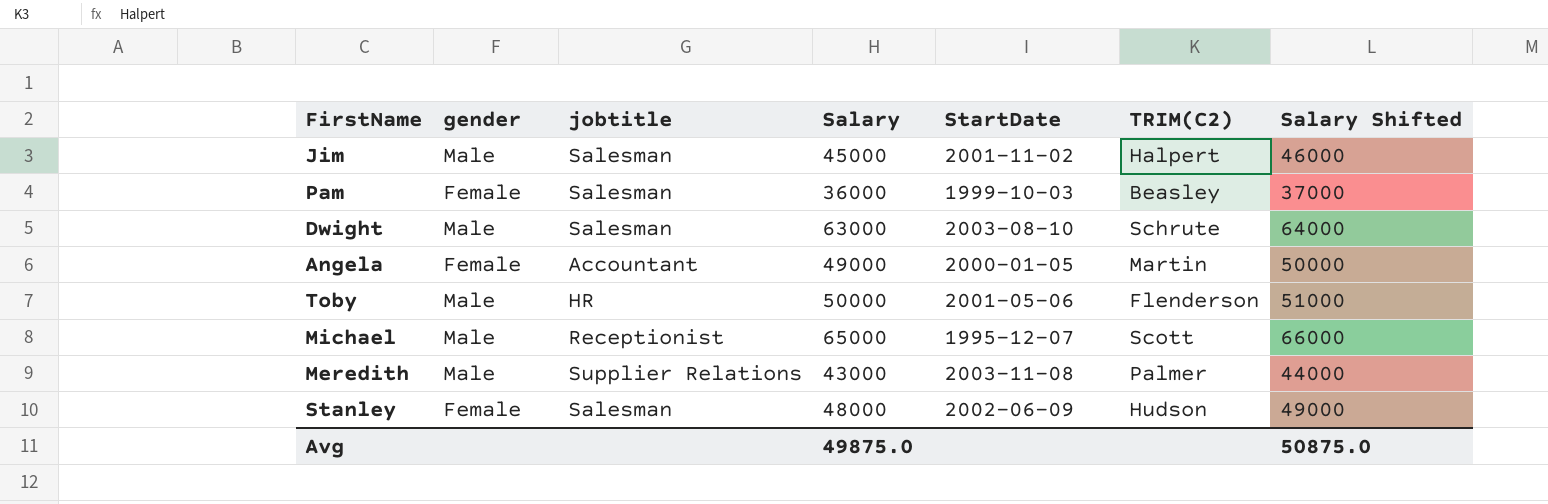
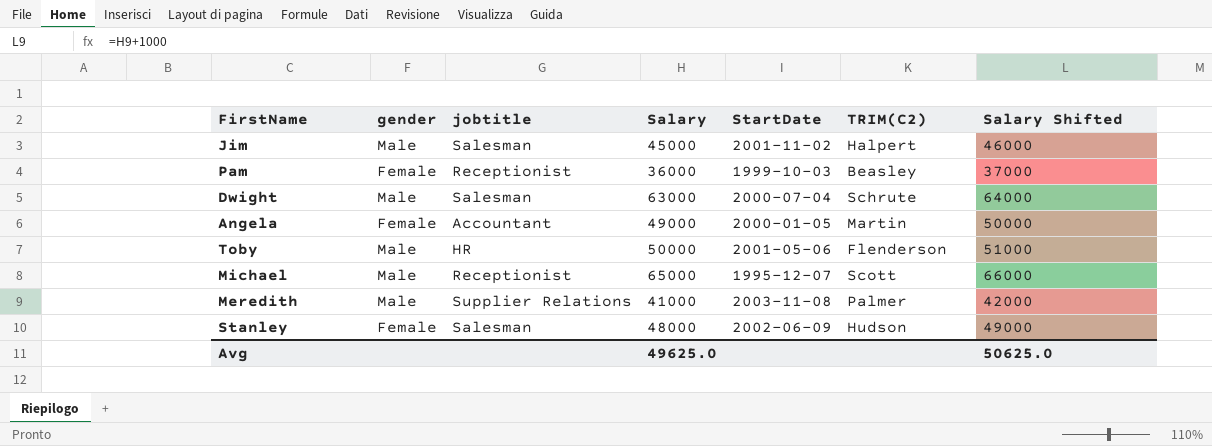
Pam | jobtitle: Salesman -> Receptionist
Dwight | StartDate: 2003-08-10 -> 2000-07-04
Meredith | Salary: 43000 -> 41000
Meredith | Salary Shifted: 44000 -> 42000
Avg | Salary: 49875.0 -> 49625.0
Avg | Salary Shifted: 50875.0 -> 50625.0

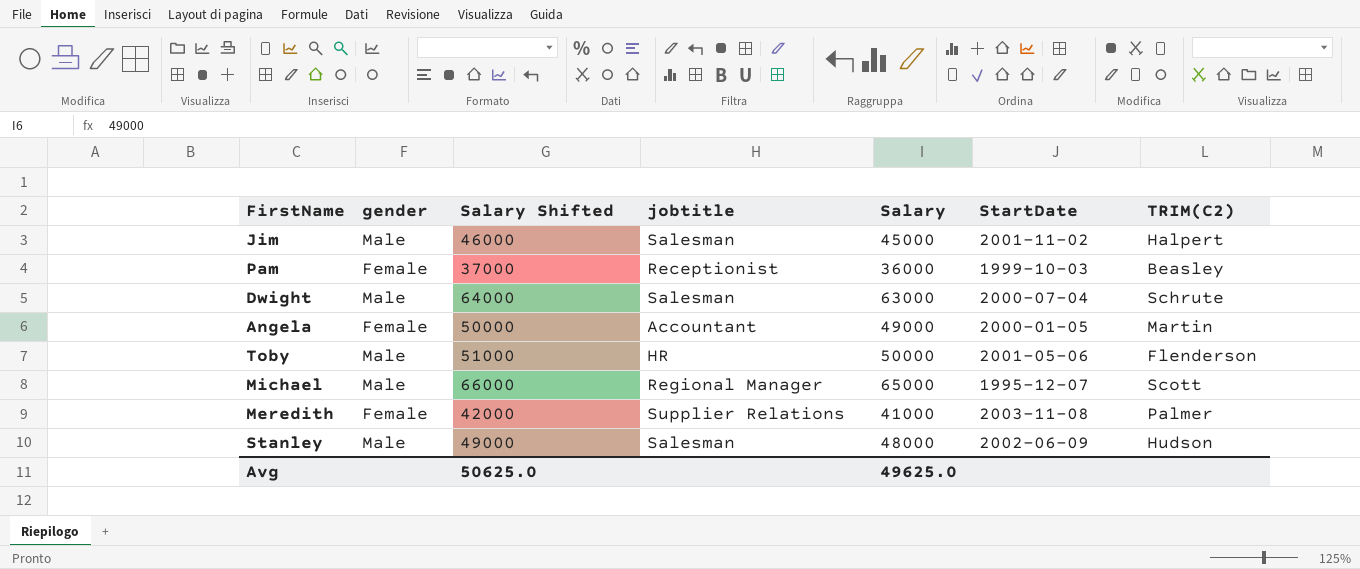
column Salary Shifted | position: 7 -> 3
Michael | jobtitle: Receptionist -> Regional Manager
Meredith | gender: Male -> Female
Stanley | gender: Female -> Male

